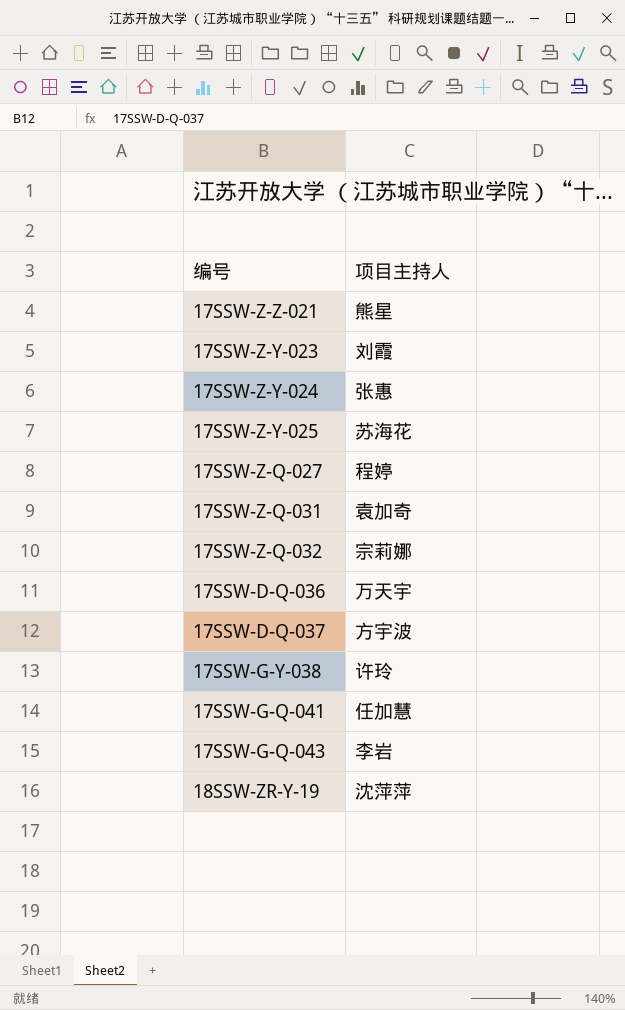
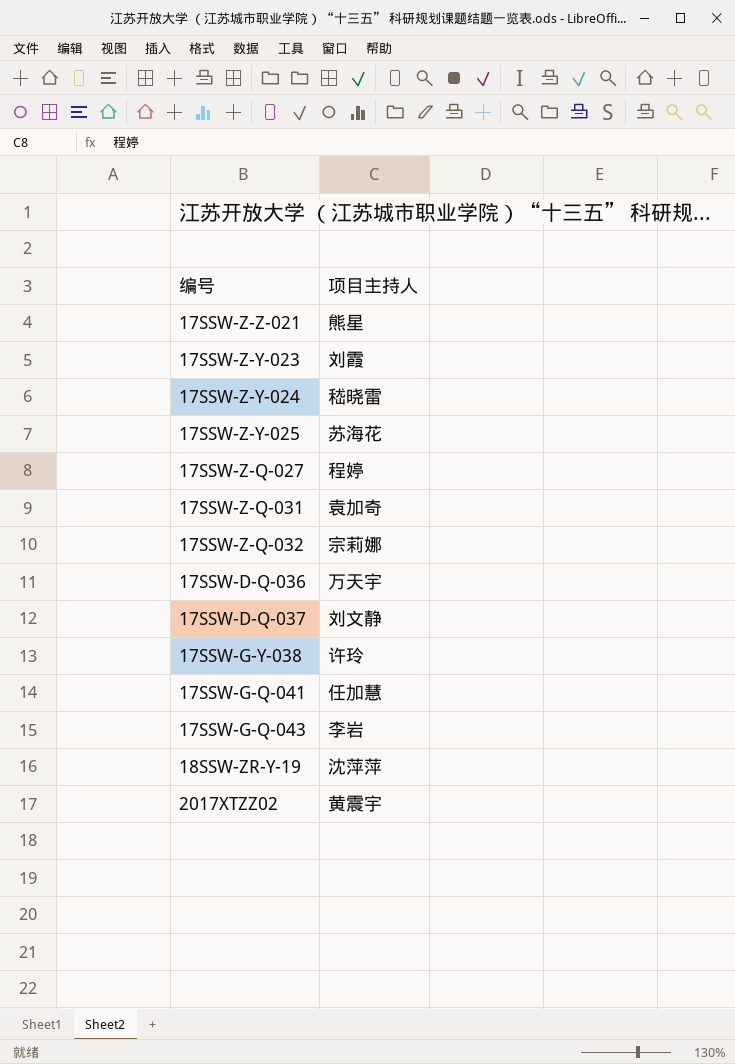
17SSW-Z-Y-024 | 项目主持人: 张惠 -> 嵇晓雷
17SSW-D-Q-037 | 项目主持人: 方宇波 -> 刘文静
row 2017XTZZ02: none -> 黄震宇

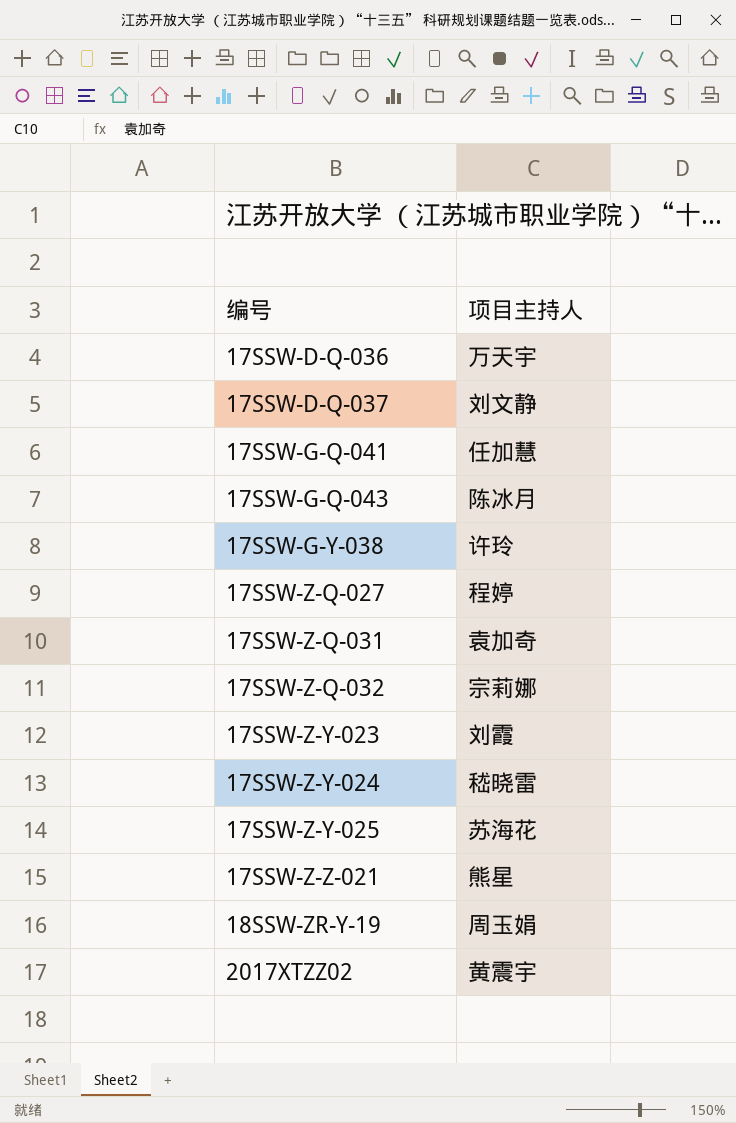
row order: none -> 编号 ascending
17SSW-G-Q-043 | 项目主持人: 李岩 -> 陈冰月
18SSW-ZR-Y-19 | 项目主持人: 沈萍萍 -> 周玉娟

